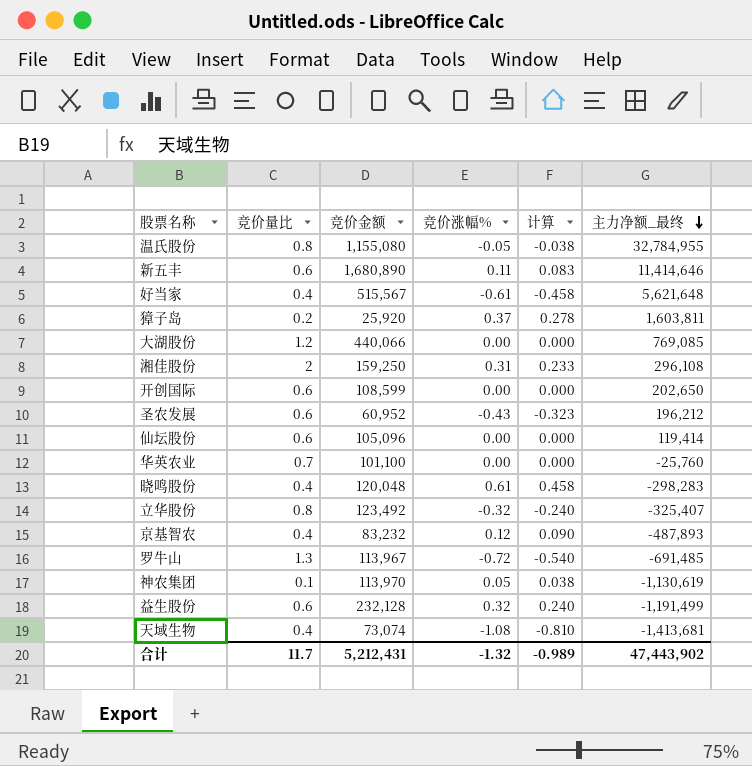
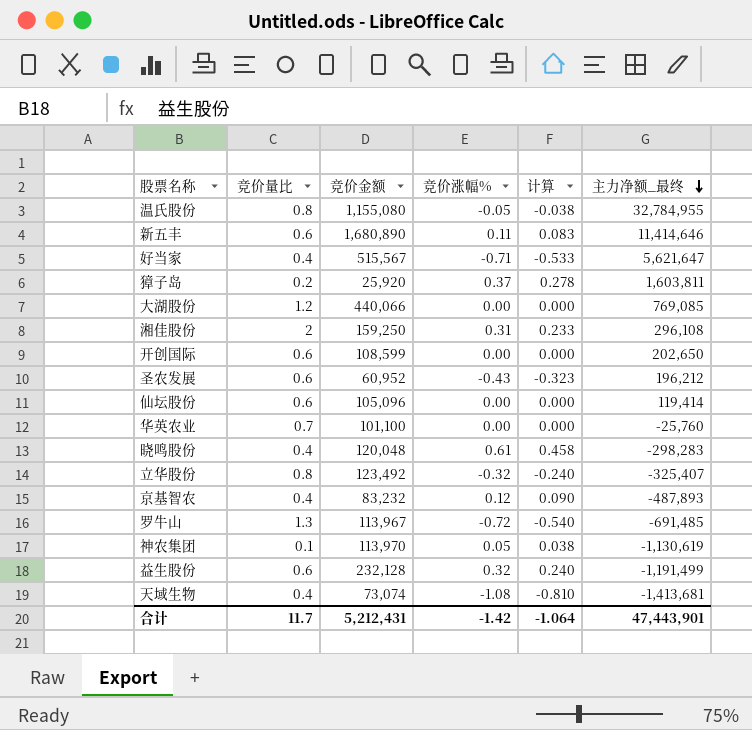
好当家 | 竞价涨幅%: -0.61 -> -0.71
好当家 | 计算: -0.458 -> -0.533
好当家 | 主力净额_最终: 5,621,648 -> 5,621,647
合计 | 竞价涨幅%: -1.32 -> -1.42
合计 | 计算: -0.989 -> -1.064
合计 | 主力净额_最终: 47,443,902 -> 47,443,901

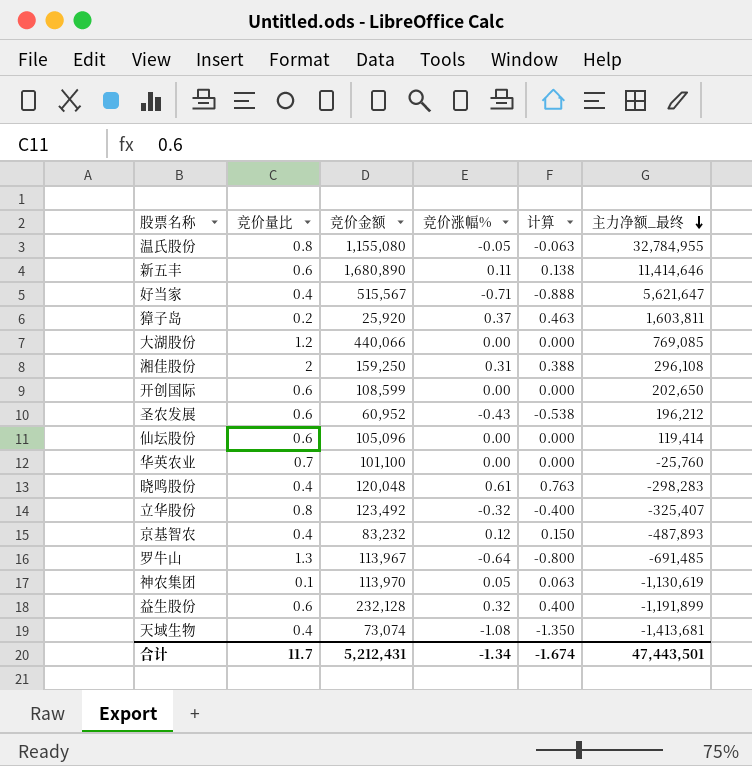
column 计算 | formula: [竞价涨幅%] * 0.75 -> [竞价涨幅%] * 1.25
罗牛山 | 竞价涨幅%: -0.72 -> -0.64
益生股份 | 主力净额_最终: -1,191,499 -> -1,191,899
合计 | 竞价涨幅%: -1.42 -> -1.34
合计 | 计算: -1.064 -> -1.674
合计 | 主力净额_最终: 47,443,901 -> 47,443,501

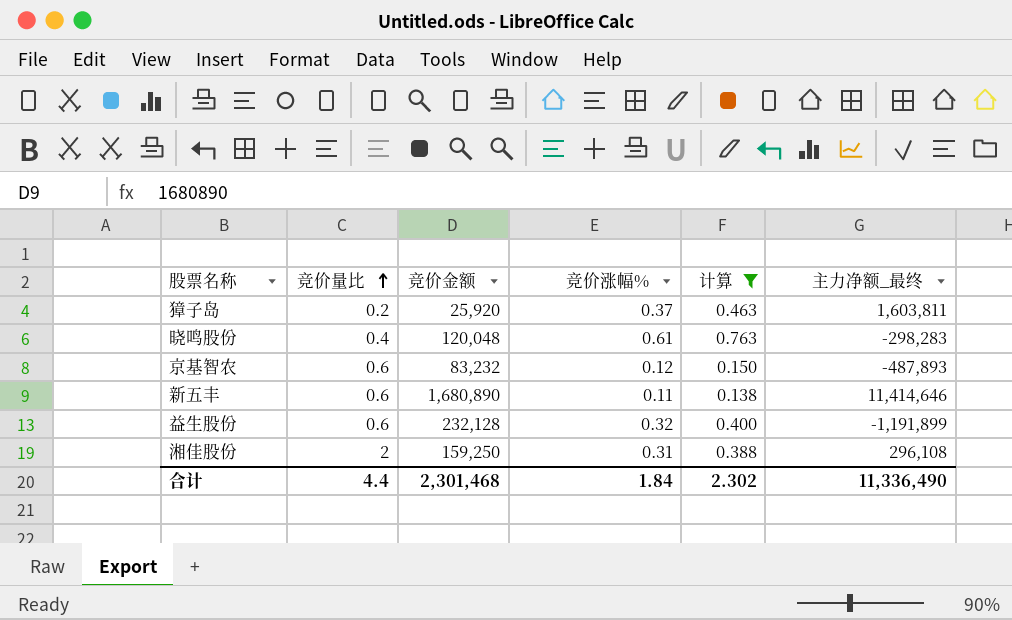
filter: none -> 计算 >= 0.138
row order: 主力净额_最终 descending -> 竞价量比 ascending
京基智农 | 竞价量比: 0.4 -> 0.6
合计 | 竞价量比: 11.7 -> 4.4
合计 | 竞价金额: 5,212,431 -> 2,301,468
合计 | 竞价涨幅%: -1.34 -> 1.84
合计 | 计算: -1.674 -> 2.302
合计 | 主力净额_最终: 47,443,501 -> 11,336,490

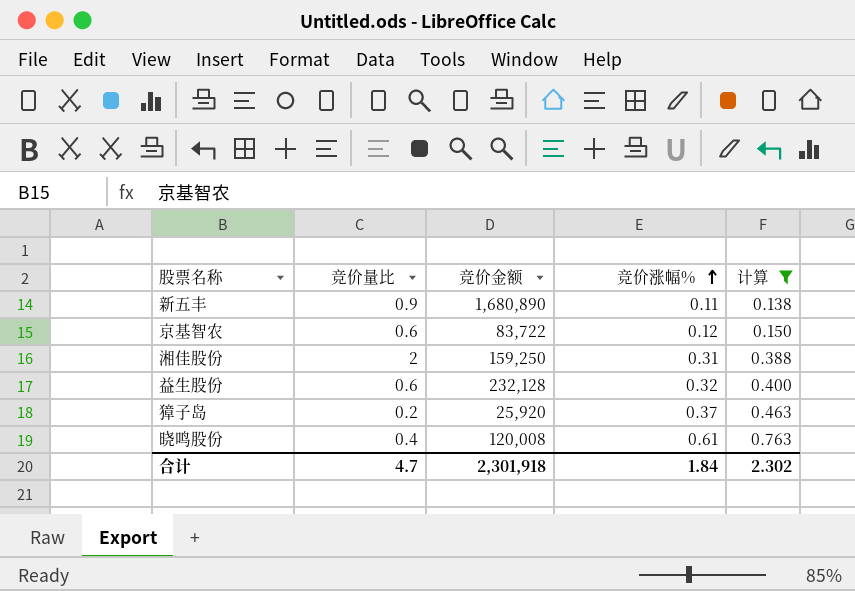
row order: 竞价量比 ascending -> 竞价涨幅% ascending
column 主力净额_最终 | position: 6 -> none
新五丰 | 竞价量比: 0.6 -> 0.9
京基智农 | 竞价金额: 83,232 -> 83,722
晓鸣股份 | 竞价金额: 120,048 -> 120,008
合计 | 竞价量比: 4.4 -> 4.7
合计 | 竞价金额: 2,301,468 -> 2,301,918

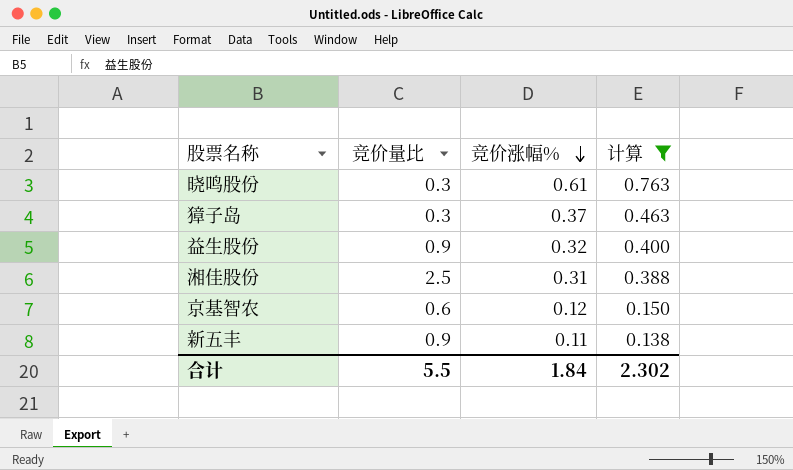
row order: 竞价涨幅% ascending -> 竞价涨幅% descending
column 竞价金额 | position: 3 -> none
晓鸣股份 | 竞价量比: 0.4 -> 0.3
獐子岛 | 竞价量比: 0.2 -> 0.3
益生股份 | 竞价量比: 0.6 -> 0.9
湘佳股份 | 竞价量比: 2 -> 2.5
合计 | 竞价量比: 4.7 -> 5.5

